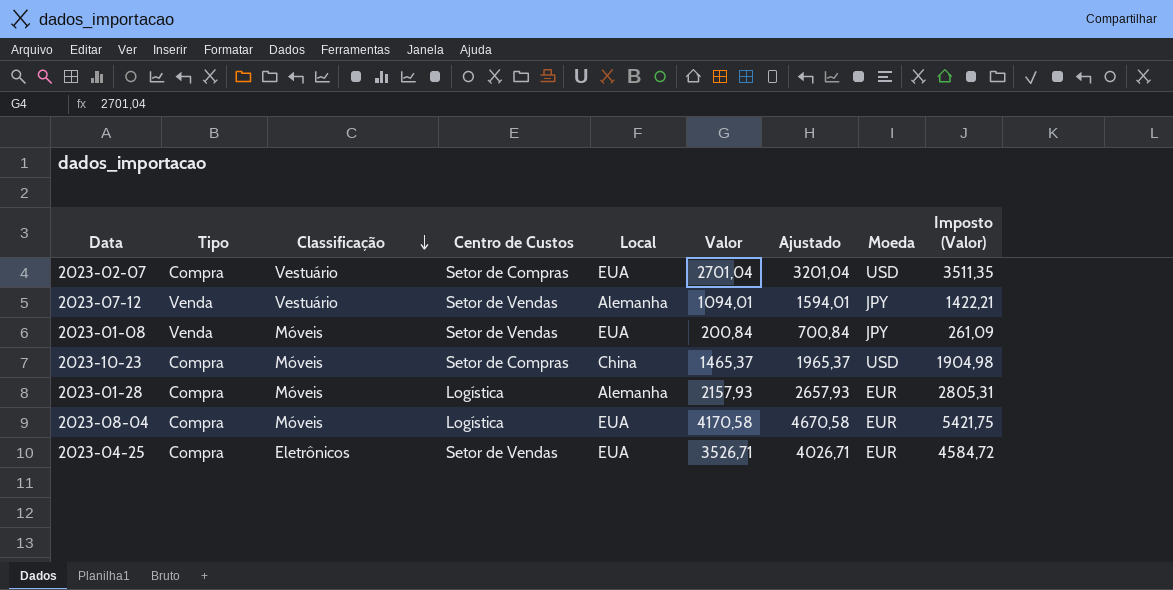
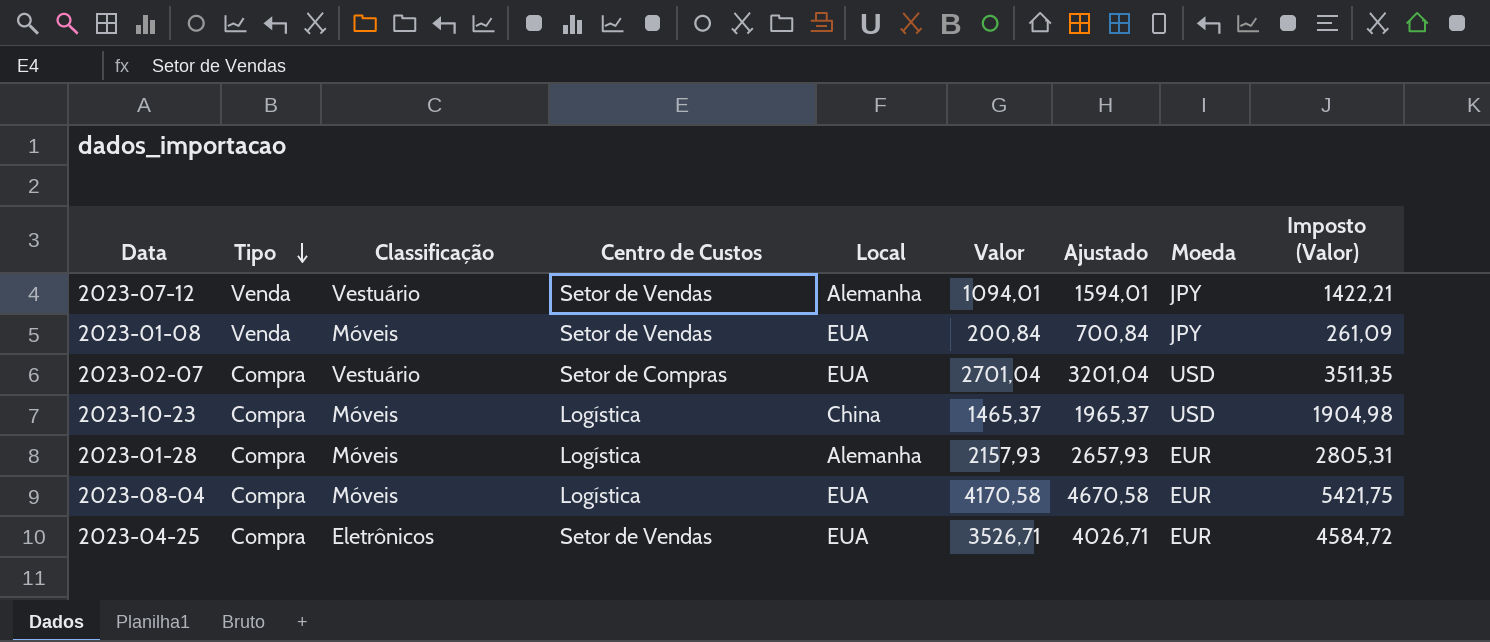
row order: Classificação descending -> Tipo descending
2023-10-23 | Centro de Custos: Setor de Compras -> Logística

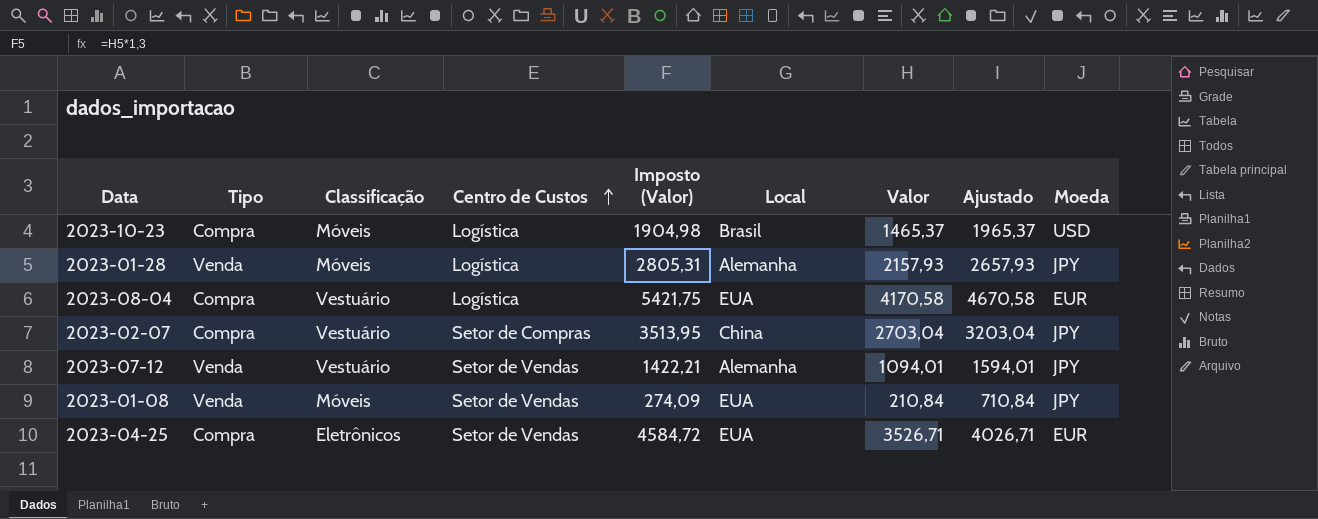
row order: Tipo descending -> Centro de Custos ascending
column Imposto (Valor) | position: 9 -> 5
2023-10-23 | Local: China -> Brasil
2023-01-28 | Tipo: Compra -> Venda
2023-01-28 | Moeda: EUR -> JPY
2023-08-04 | Classificação: Móveis -> Vestuário
2023-02-07 | Imposto (Valor): 3511,35 -> 3513,95
2023-02-07 | Local: EUA -> China
2023-02-07 | Valor: 2701,04 -> 2703,04
2023-02-07 | Ajustado: 3201,04 -> 3203,04
2023-02-07 | Moeda: USD -> JPY
2023-01-08 | Imposto (Valor): 261,09 -> 274,09
2023-01-08 | Valor: 200,84 -> 210,84
2023-01-08 | Ajustado: 700,84 -> 710,84

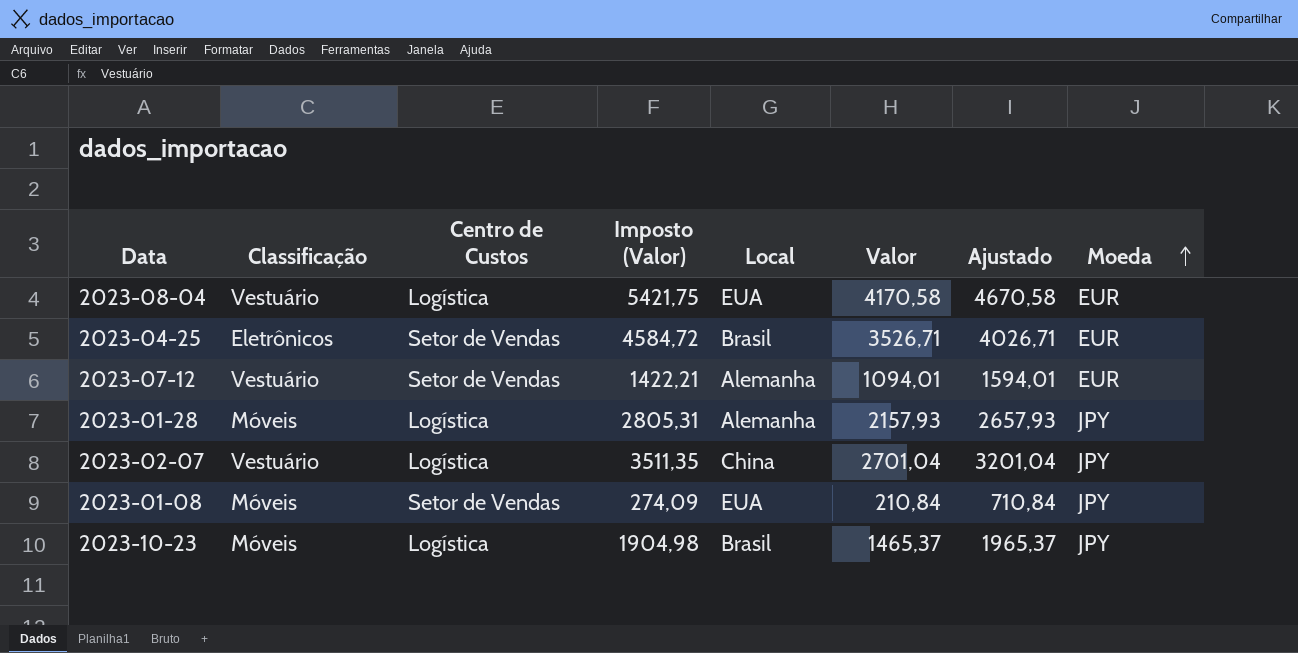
row order: Centro de Custos ascending -> Moeda ascending
column Tipo | position: 2 -> none
2023-04-25 | Local: EUA -> Brasil
2023-07-12 | Moeda: JPY -> EUR
2023-02-07 | Centro de Custos: Setor de Compras -> Logística
2023-02-07 | Imposto (Valor): 3513,95 -> 3511,35
2023-02-07 | Valor: 2703,04 -> 2701,04
2023-02-07 | Ajustado: 3203,04 -> 3201,04
2023-10-23 | Moeda: USD -> JPY

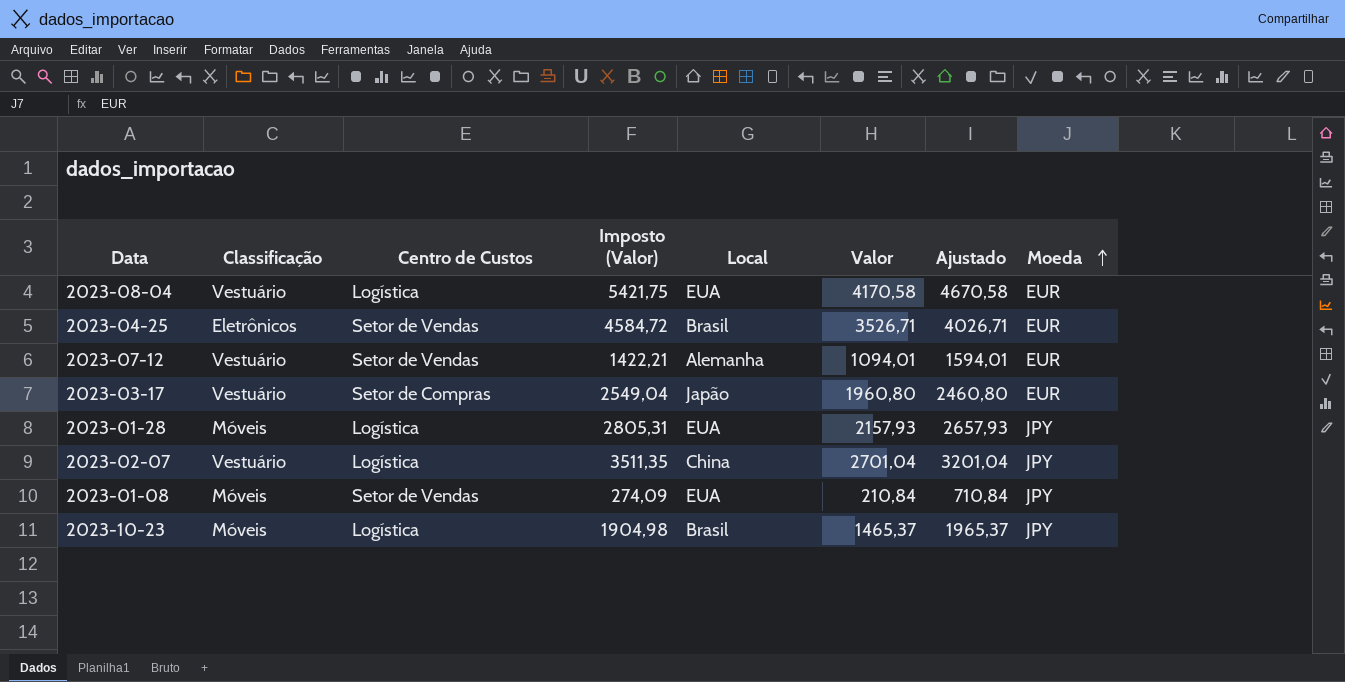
row 2023-03-17: none -> Vestuário | Setor de Compras | 2549,04 | Japão | 1960,80 | 2460,80 | EUR
2023-01-28 | Local: Alemanha -> EUA

